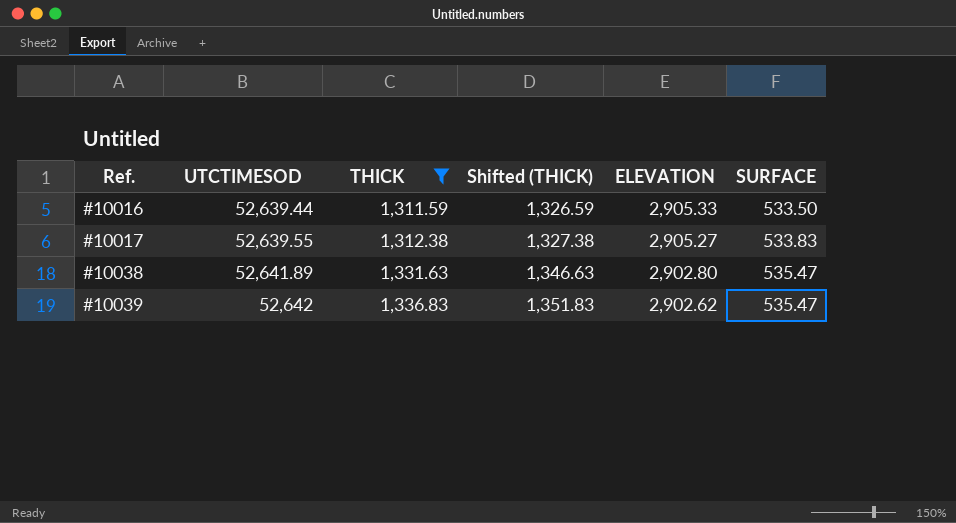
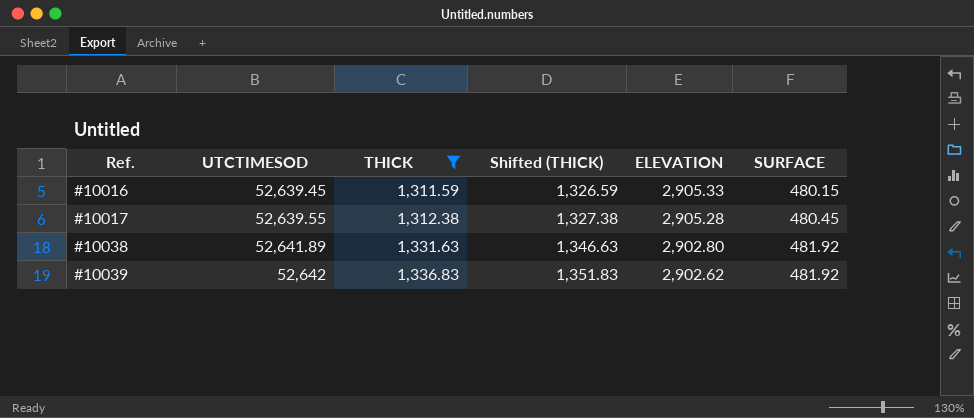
#10016 | UTCTIMESOD: 52,639.44 -> 52,639.45
#10016 | SURFACE: 533.50 -> 480.15
#10017 | ELEVATION: 2,905.27 -> 2,905.28
#10017 | SURFACE: 533.83 -> 480.45
#10038 | SURFACE: 535.47 -> 481.92
#10039 | SURFACE: 535.47 -> 481.92

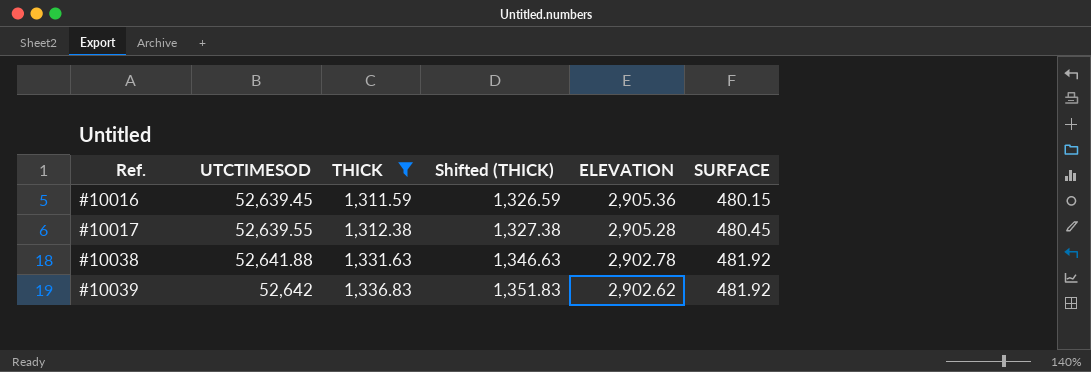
#10016 | ELEVATION: 2,905.33 -> 2,905.36
#10038 | UTCTIMESOD: 52,641.89 -> 52,641.88
#10038 | ELEVATION: 2,902.80 -> 2,902.78

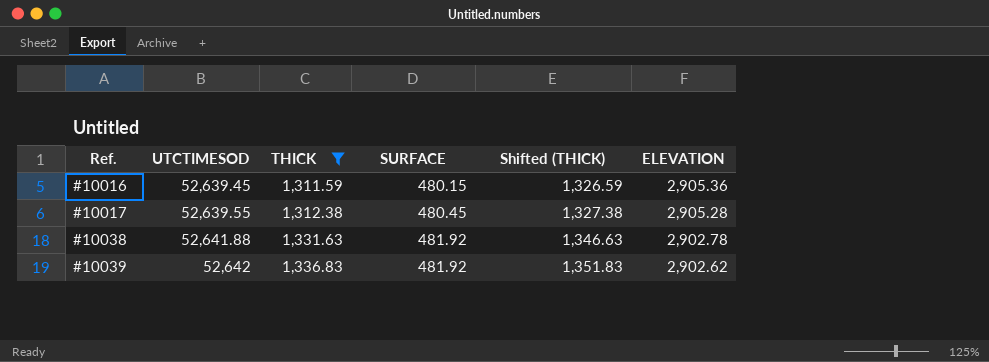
column SURFACE | position: 6 -> 4

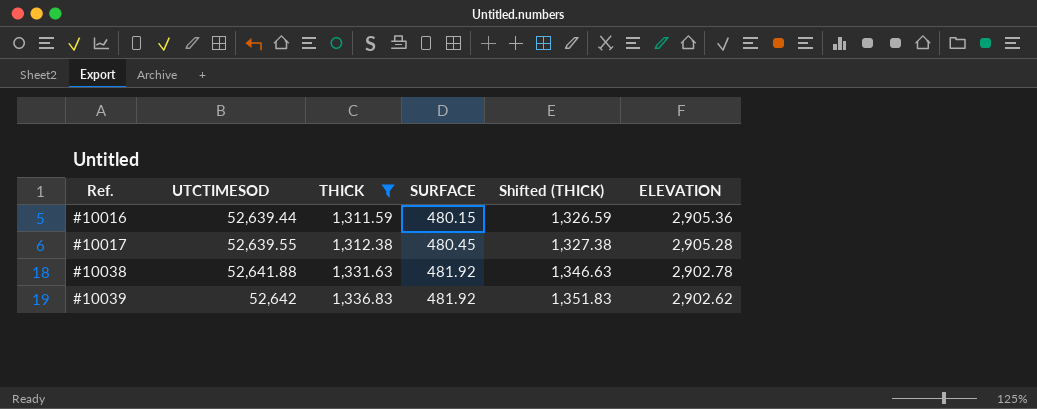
#10016 | UTCTIMESOD: 52,639.45 -> 52,639.44

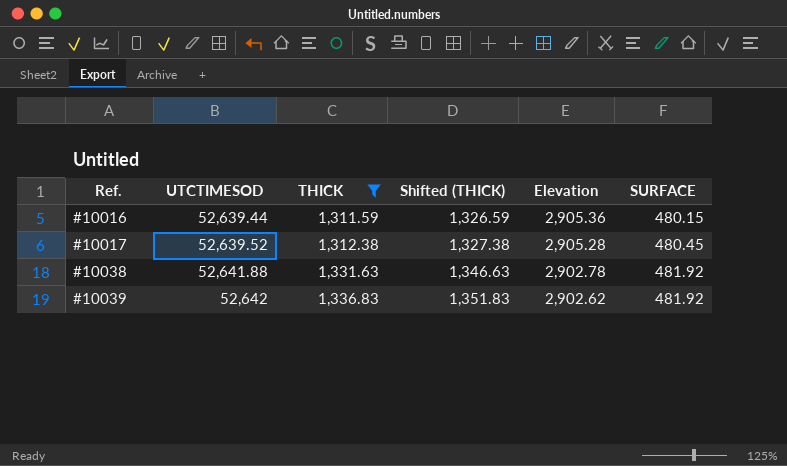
column name: ELEVATION -> Elevation
column SURFACE | position: 4 -> 6
#10017 | UTCTIMESOD: 52,639.55 -> 52,639.52

